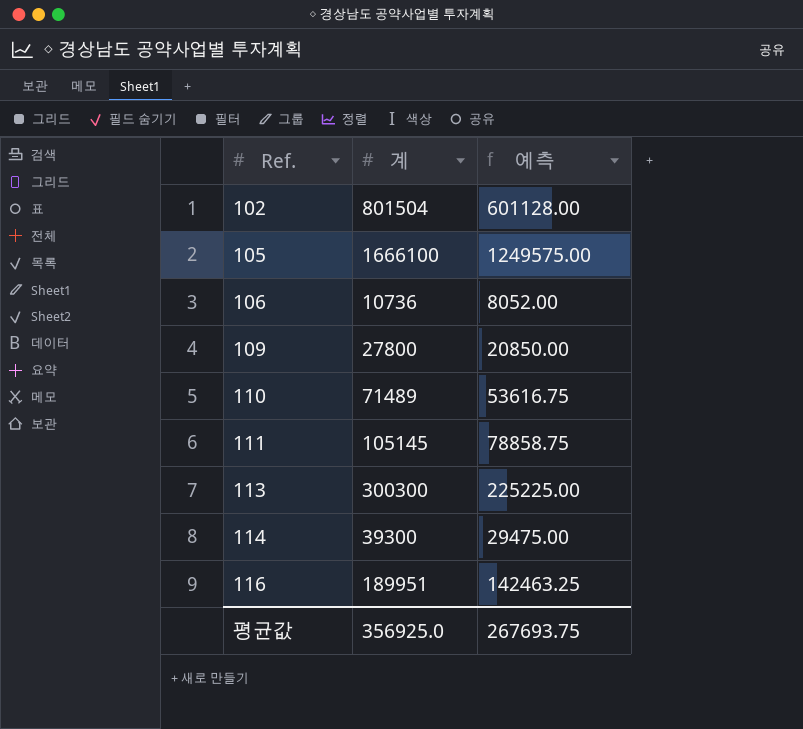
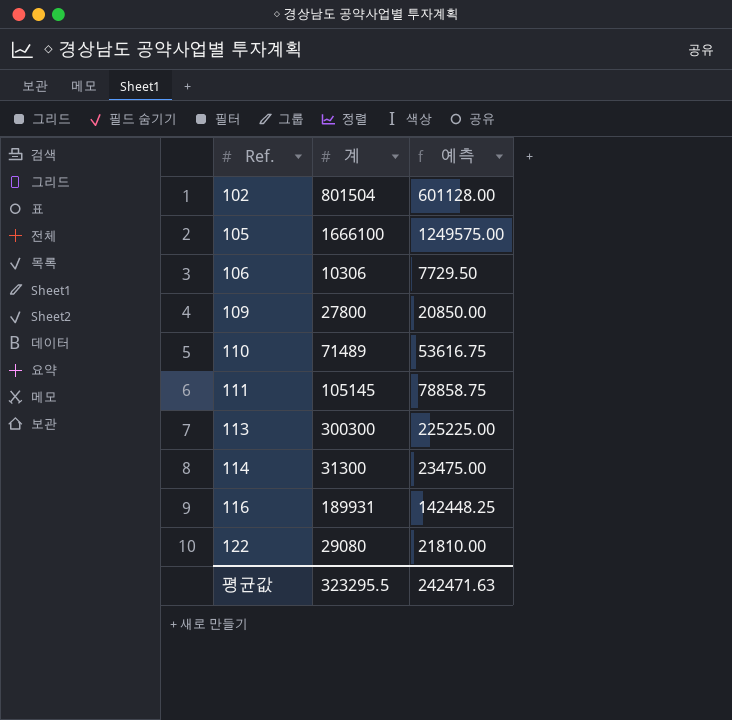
106 | 계: 10736 -> 10306
106 | 예측: 8052.00 -> 7729.50
114 | 계: 39300 -> 31300
114 | 예측: 29475.00 -> 23475.00
116 | 계: 189951 -> 189931
116 | 예측: 142463.25 -> 142448.25
row 122: none -> 29080 | 21810.00
평균값 | 계: 356925.0 -> 323295.5
평균값 | 예측: 267693.75 -> 242471.63

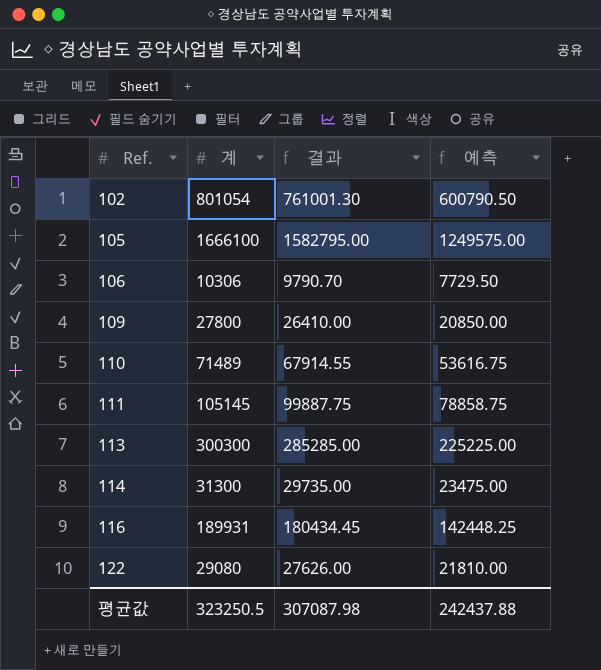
column 결과 | formula: none -> [계] * 0.95
102 | 계: 801504 -> 801054
102 | 예측: 601128.00 -> 600790.50
평균값 | 계: 323295.5 -> 323250.5
평균값 | 예측: 242471.63 -> 242437.88

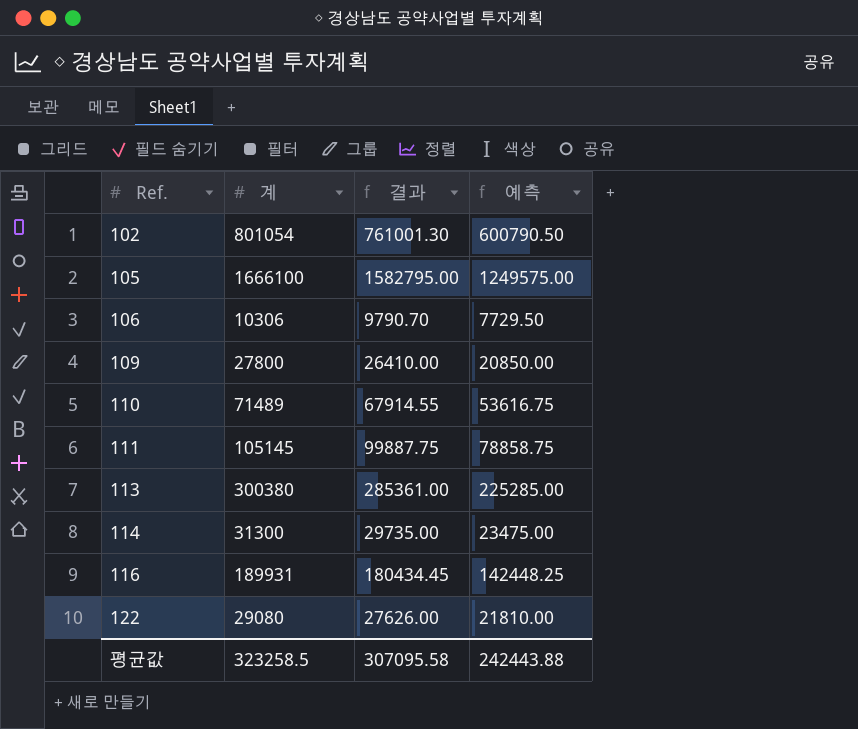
113 | 계: 300300 -> 300380
113 | 결과: 285285.00 -> 285361.00
113 | 예측: 225225.00 -> 225285.00
평균값 | 계: 323250.5 -> 323258.5
평균값 | 결과: 307087.98 -> 307095.58
평균값 | 예측: 242437.88 -> 242443.88

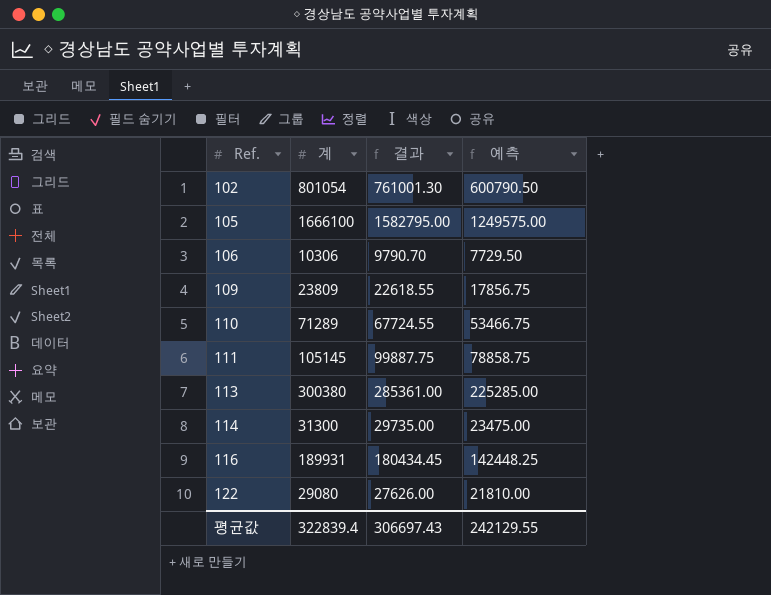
109 | 계: 27800 -> 23809
109 | 결과: 26410.00 -> 22618.55
109 | 예측: 20850.00 -> 17856.75
110 | 계: 71489 -> 71289
110 | 결과: 67914.55 -> 67724.55
110 | 예측: 53616.75 -> 53466.75
평균값 | 계: 323258.5 -> 322839.4
평균값 | 결과: 307095.58 -> 306697.43
평균값 | 예측: 242443.88 -> 242129.55

